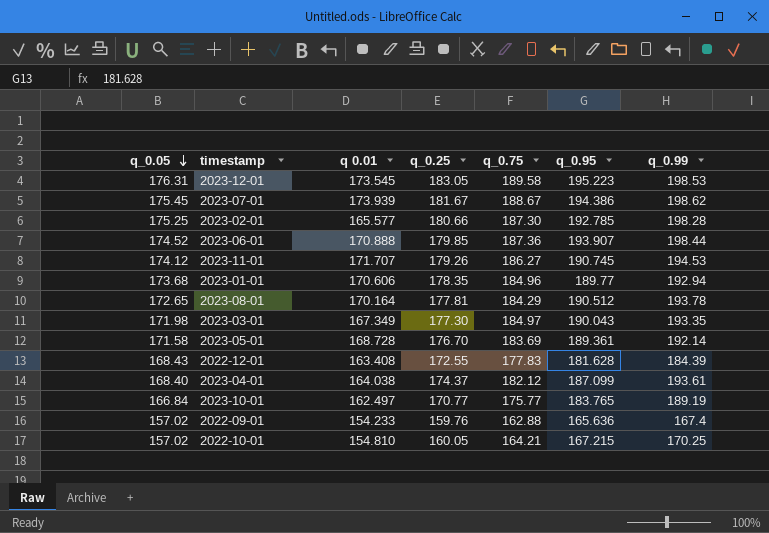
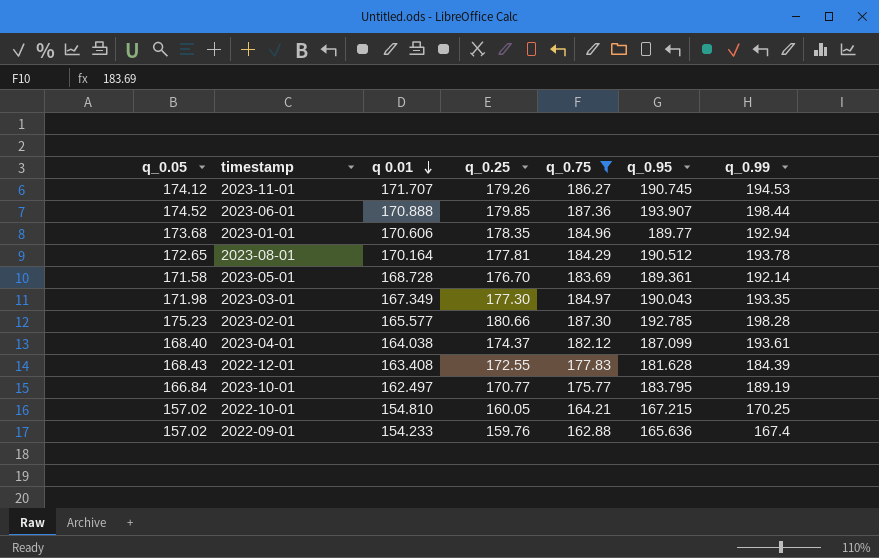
filter: none -> q_0.75 <= 187.36
row order: q_0.05 descending -> q 0.01 descending
2023-02-01 | q_0.05: 175.25 -> 175.23
2023-10-01 | q_0.95: 183.765 -> 183.795

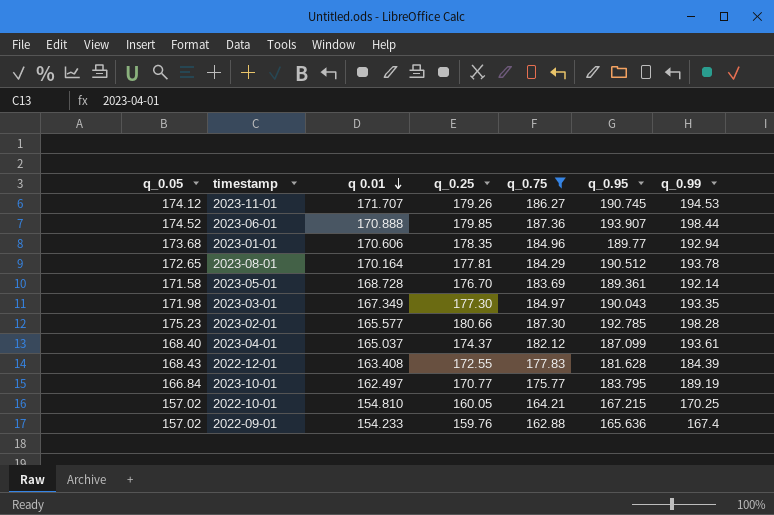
2023-04-01 | q 0.01: 164.038 -> 165.037

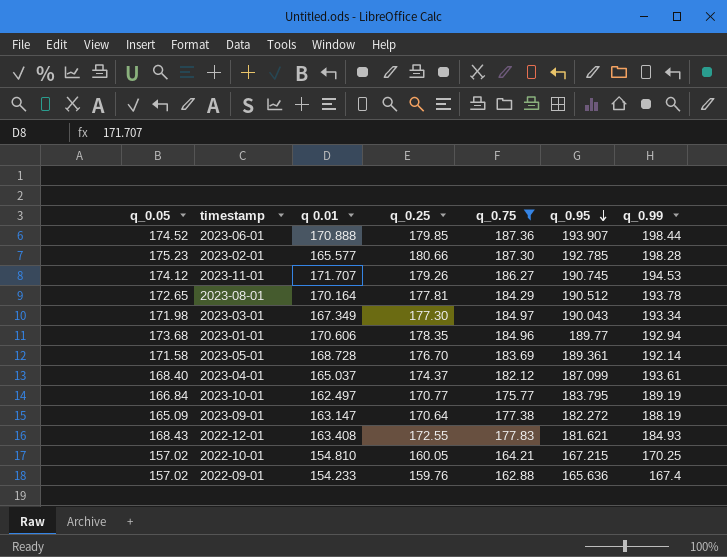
row order: q 0.01 descending -> q_0.95 descending
2023-03-01 | q_0.99: 193.35 -> 193.34
row 2023-09-01: none -> 165.09 | 163.147 | 170.64 | 177.38 | 182.272 | 188.19
2022-12-01 | q_0.95: 181.628 -> 181.621
2022-12-01 | q_0.99: 184.39 -> 184.93

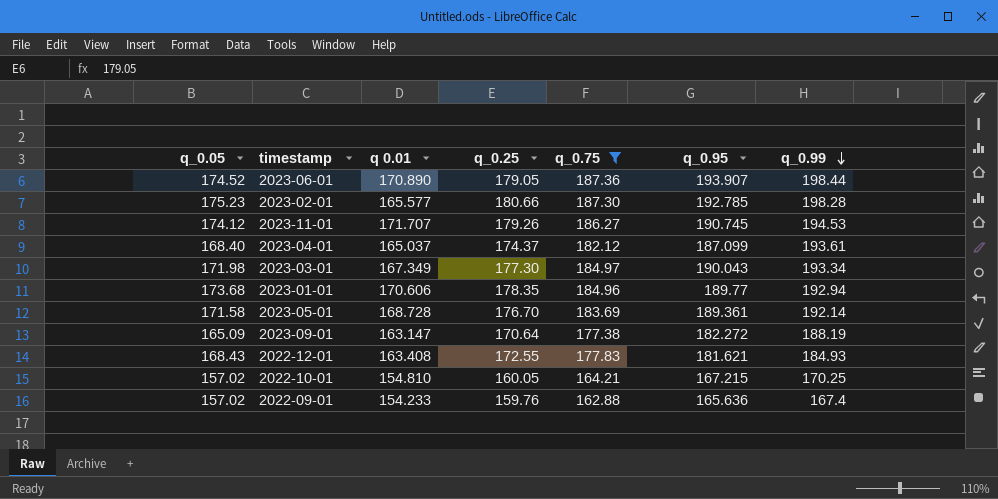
row order: q_0.95 descending -> q_0.99 descending
row 2023-08-01: 172.65 | 170.164 | 177.81 | 184.29 | 190.512 | 193.78 -> none
row 2023-10-01: 166.84 | 162.497 | 170.77 | 175.77 | 183.795 | 189.19 -> none
2023-06-01 | q 0.01: 170.888 -> 170.890
2023-06-01 | q_0.25: 179.85 -> 179.05

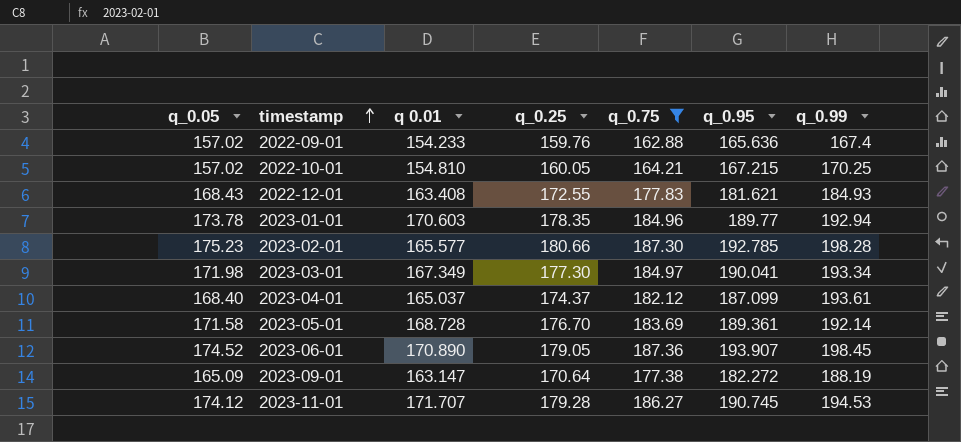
row order: q_0.99 descending -> timestamp ascending
2023-01-01 | q_0.05: 173.68 -> 173.78
2023-01-01 | q 0.01: 170.606 -> 170.603
2023-03-01 | q_0.95: 190.043 -> 190.041
2023-06-01 | q_0.99: 198.44 -> 198.45
2023-11-01 | q_0.25: 179.26 -> 179.28

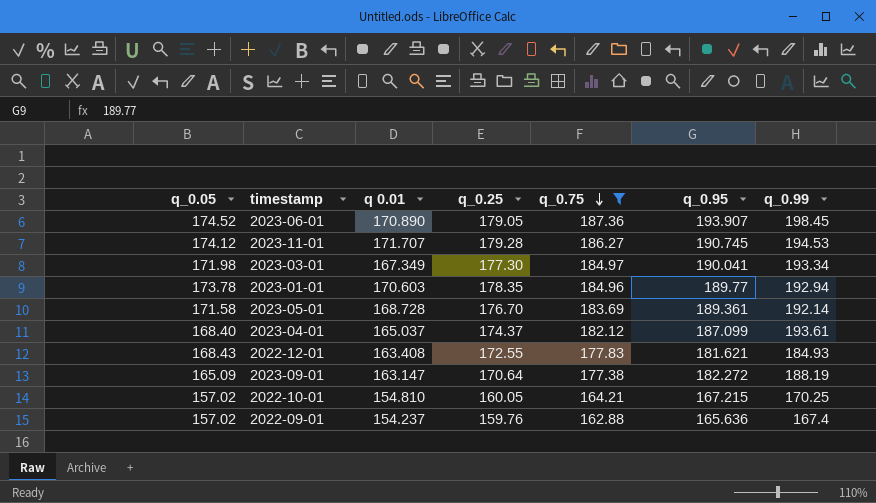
row order: timestamp ascending -> q_0.75 descending
row 2023-02-01: 175.23 | 165.577 | 180.66 | 187.30 | 192.785 | 198.28 -> none
2022-09-01 | q 0.01: 154.233 -> 154.237

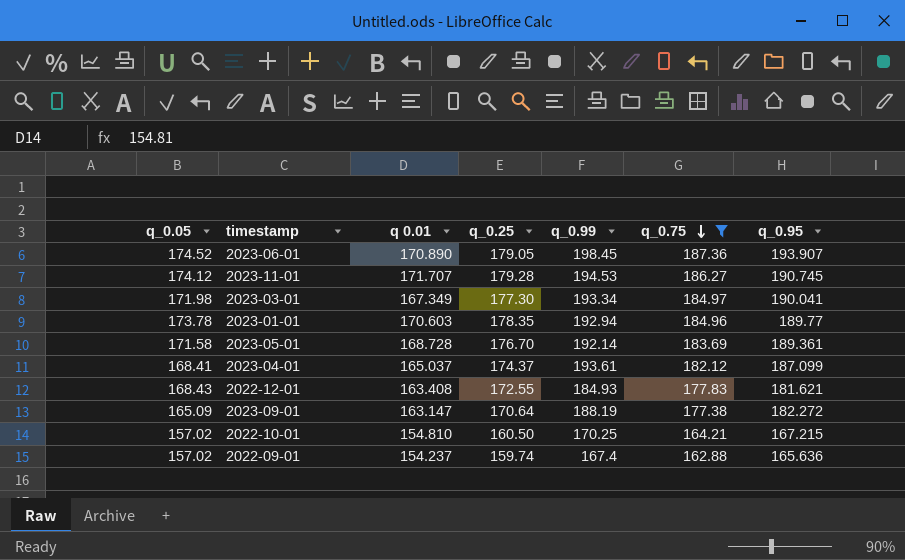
column q_0.99 | position: 7 -> 5
2023-04-01 | q_0.05: 168.40 -> 168.41
2022-10-01 | q_0.25: 160.05 -> 160.50
2022-09-01 | q_0.25: 159.76 -> 159.74

